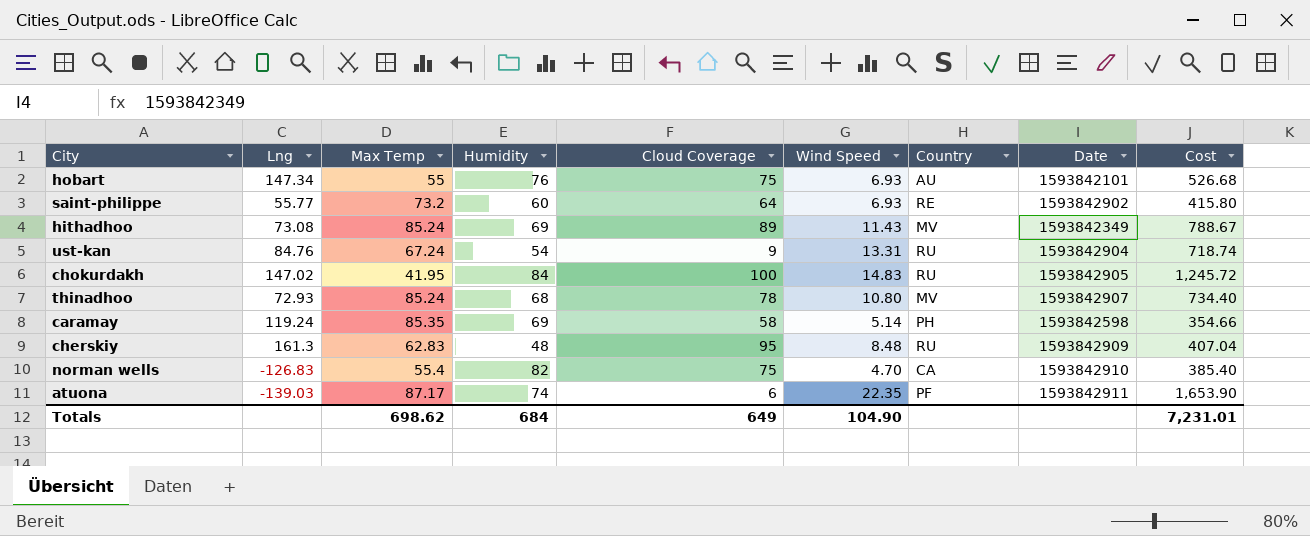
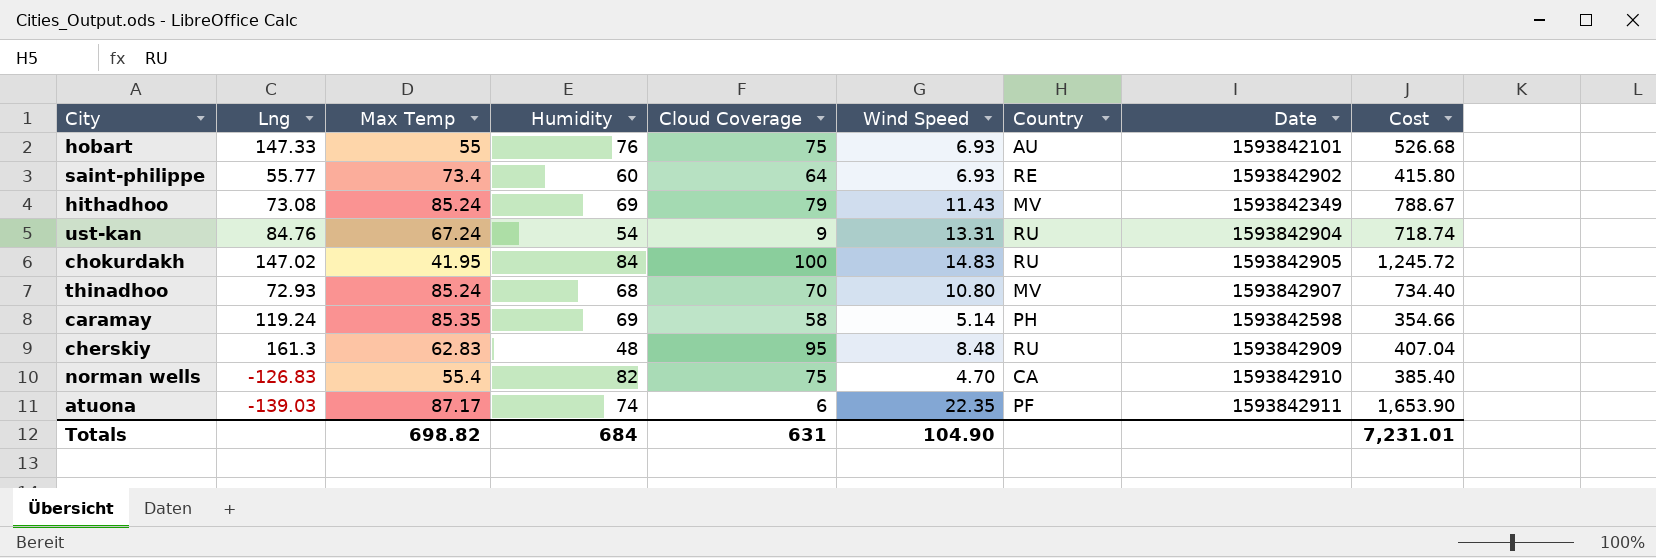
hobart | Lng: 147.34 -> 147.33
saint-philippe | Max Temp: 73.2 -> 73.4
hithadhoo | Cloud Coverage: 89 -> 79
thinadhoo | Cloud Coverage: 78 -> 70
Totals | Max Temp: 698.62 -> 698.82
Totals | Cloud Coverage: 649 -> 631

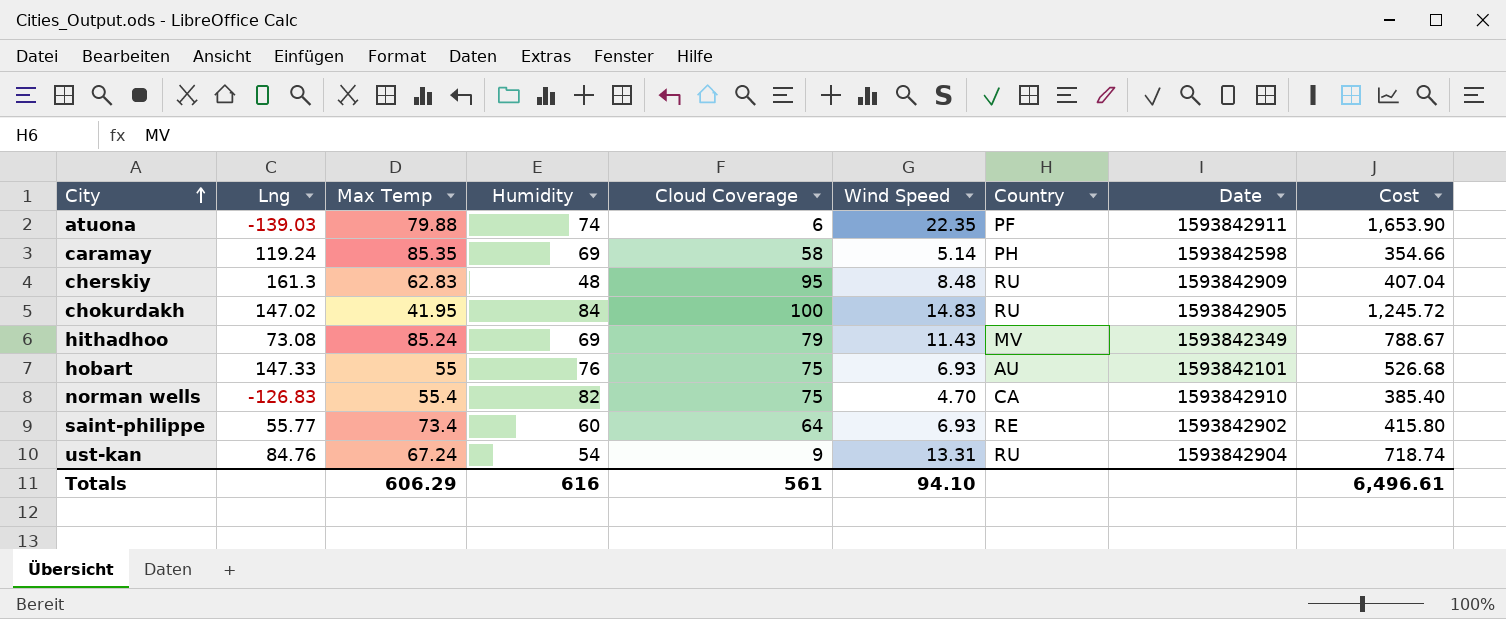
row order: none -> City ascending
row thinadhoo: 72.93 | 85.24 | 68 | 70 | 10.80 | MV | 1593842907 | 734.40 -> none
atuona | Max Temp: 87.17 -> 79.88
Totals | Max Temp: 698.82 -> 606.29
Totals | Humidity: 684 -> 616
Totals | Cloud Coverage: 631 -> 561
Totals | Wind Speed: 104.90 -> 94.10
Totals | Cost: 7,231.01 -> 6,496.61

